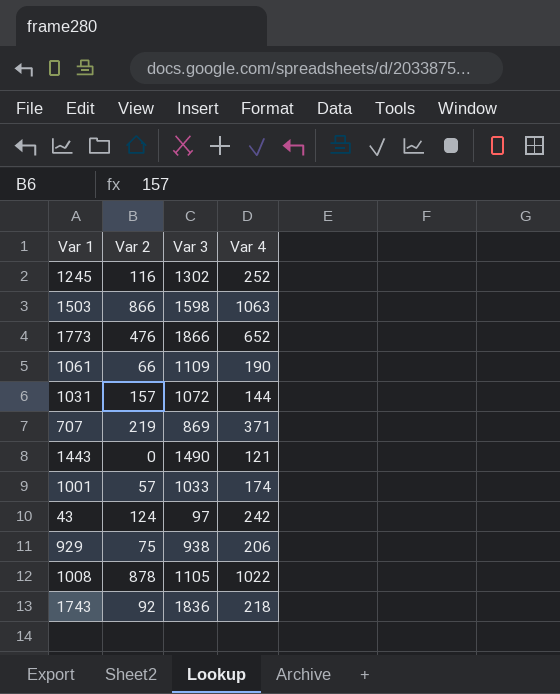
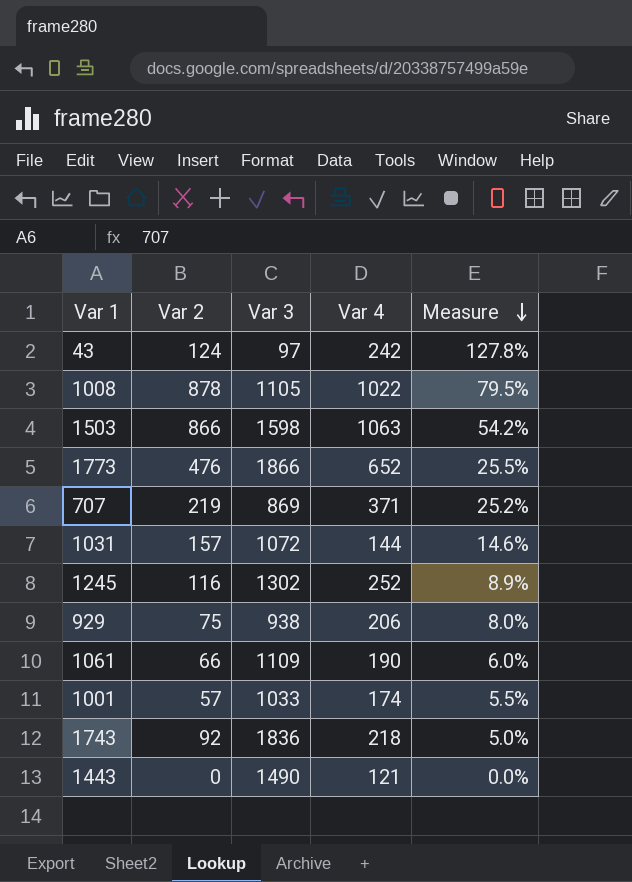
row order: none -> Measure descending
column Measure | formula: none -> [Var 2] / [Var 3]

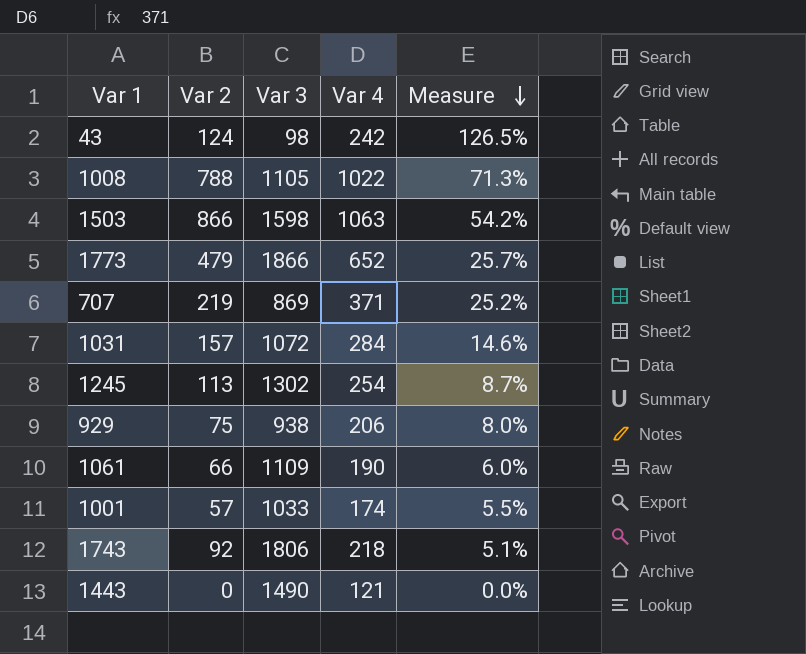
43 | Var 3: 97 -> 98
43 | Measure: 127.8% -> 126.5%
1008 | Var 2: 878 -> 788
1008 | Measure: 79.5% -> 71.3%
1773 | Var 2: 476 -> 479
1773 | Measure: 25.5% -> 25.7%
1031 | Var 4: 144 -> 284
1245 | Var 2: 116 -> 113
1245 | Var 4: 252 -> 254
1245 | Measure: 8.9% -> 8.7%
1743 | Var 3: 1836 -> 1806
1743 | Measure: 5.0% -> 5.1%

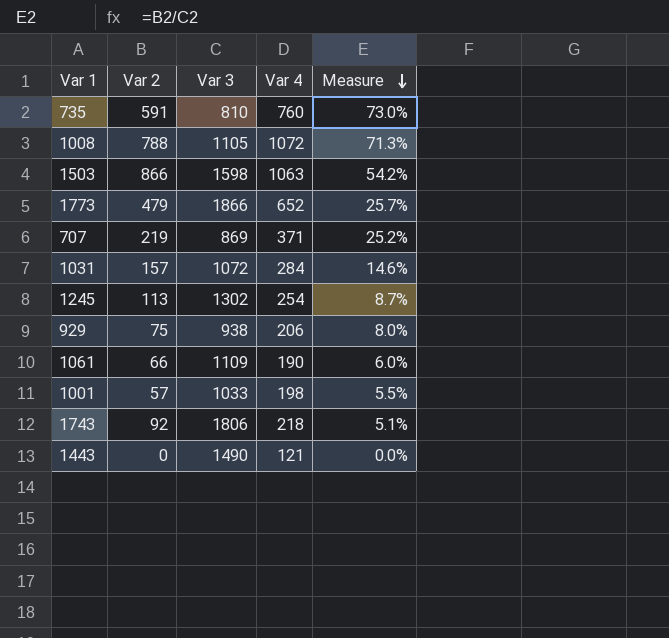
row 43: 124 | 98 | 242 | 126.5% -> none
row 735: none -> 591 | 810 | 760 | 73.0%
1008 | Var 4: 1022 -> 1072
1001 | Var 4: 174 -> 198

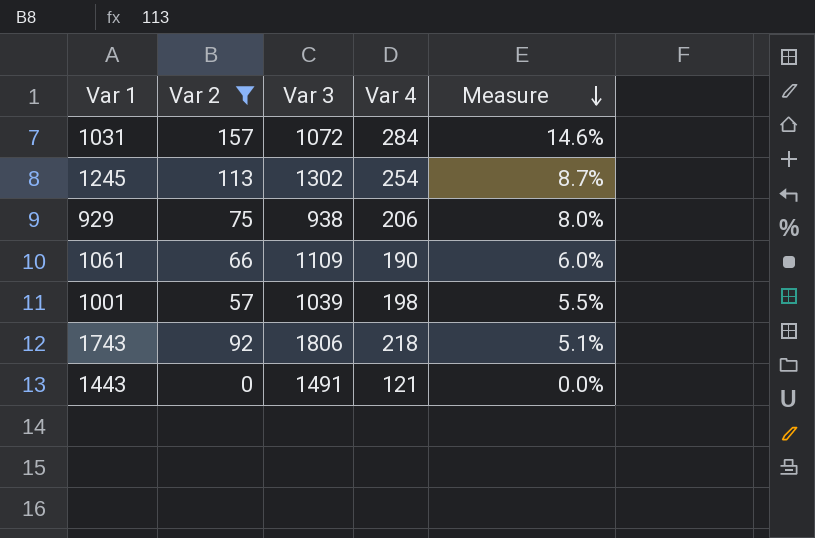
filter: none -> Var 2 <= 157
1001 | Var 3: 1033 -> 1039
1443 | Var 3: 1490 -> 1491

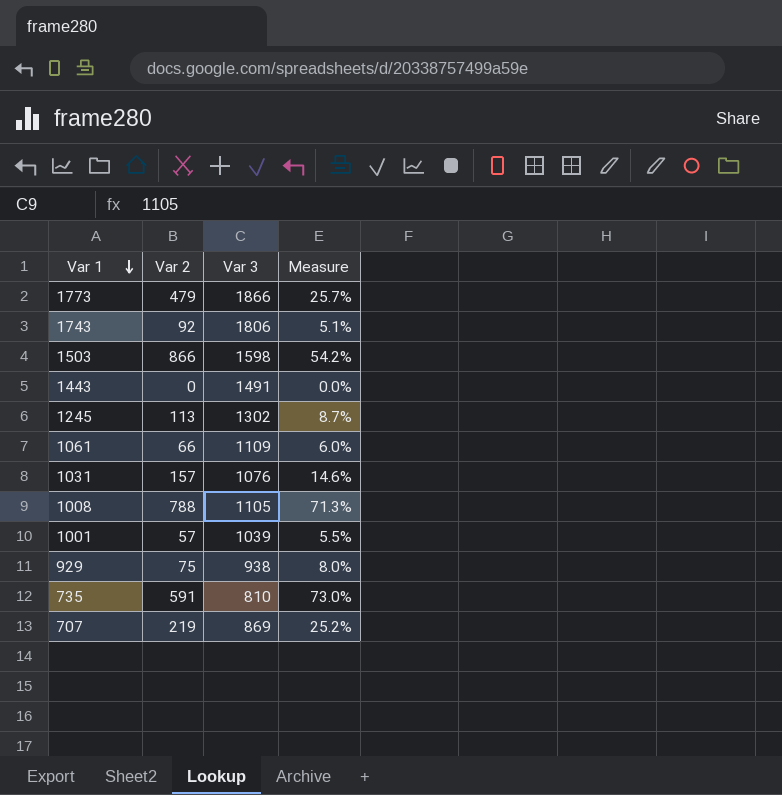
filter: Var 2 <= 157 -> none
row order: Measure descending -> Var 1 descending
column Var 4 | position: 4 -> none
1031 | Var 3: 1072 -> 1076

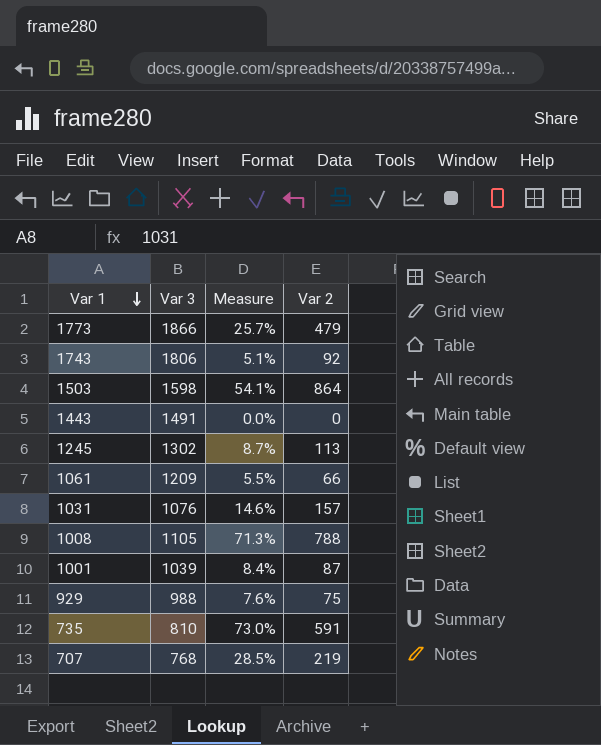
column Var 2 | position: 2 -> 4
1503 | Measure: 54.2% -> 54.1%
1503 | Var 2: 866 -> 864
1061 | Var 3: 1109 -> 1209
1061 | Measure: 6.0% -> 5.5%
1001 | Measure: 5.5% -> 8.4%
1001 | Var 2: 57 -> 87
929 | Var 3: 938 -> 988
929 | Measure: 8.0% -> 7.6%
707 | Var 3: 869 -> 768
707 | Measure: 25.2% -> 28.5%

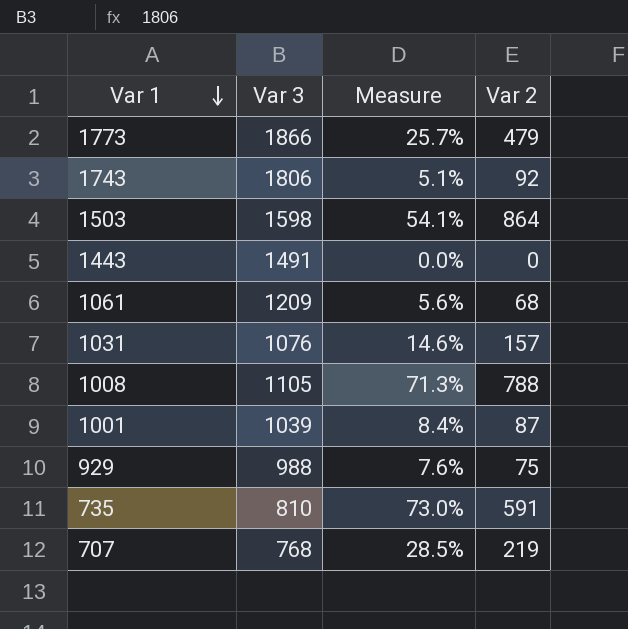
row 1245: 1302 | 8.7% | 113 -> none
1061 | Measure: 5.5% -> 5.6%
1061 | Var 2: 66 -> 68

